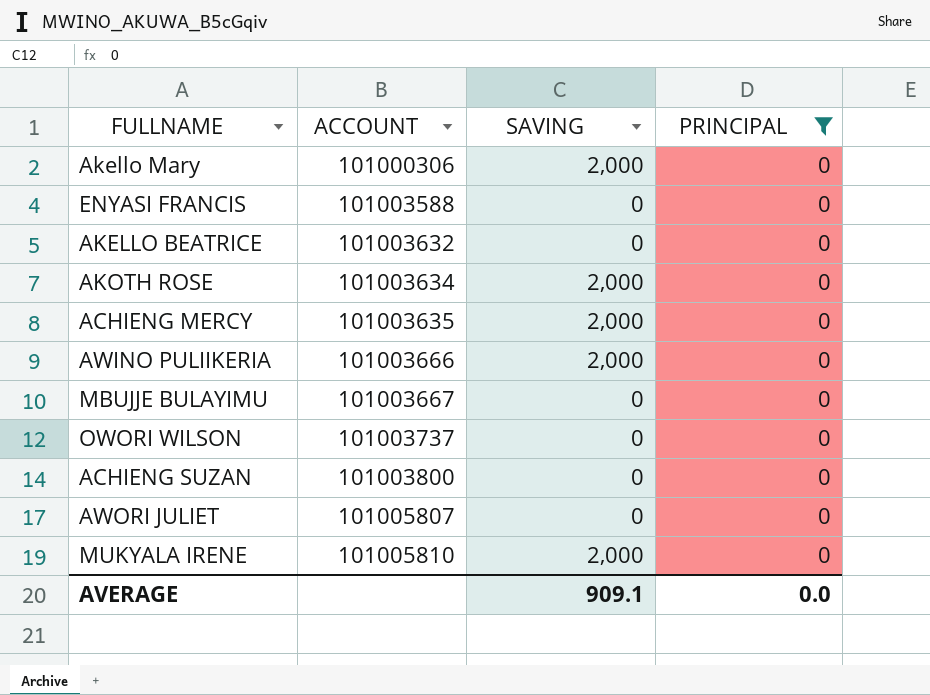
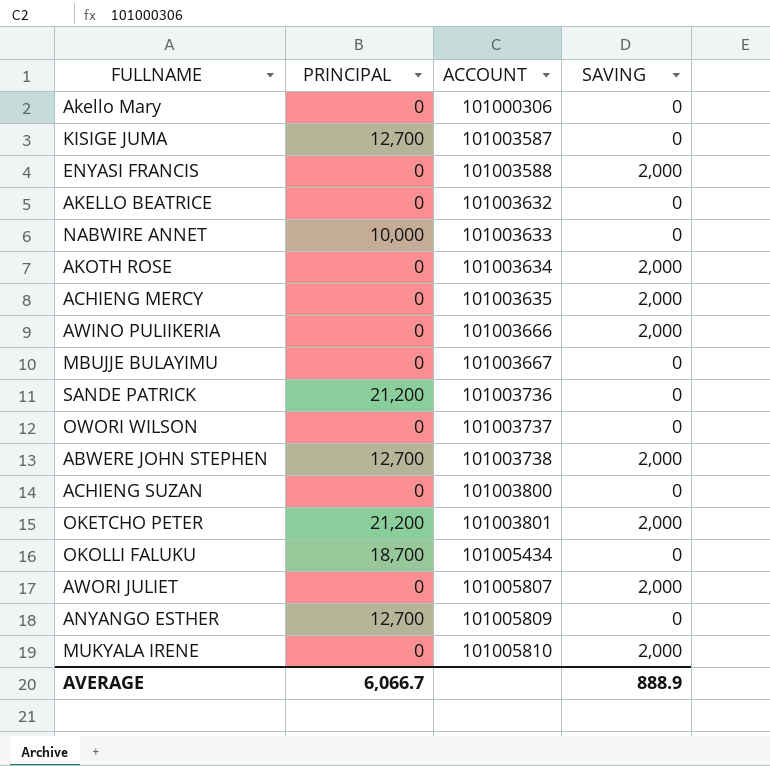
filter: PRINCIPAL = 0 -> none
column PRINCIPAL | position: 4 -> 2
Akello Mary | SAVING: 2,000 -> 0
ENYASI FRANCIS | SAVING: 0 -> 2,000
AWORI JULIET | SAVING: 0 -> 2,000
AVERAGE | PRINCIPAL: 0.0 -> 6,066.7
AVERAGE | SAVING: 909.1 -> 888.9

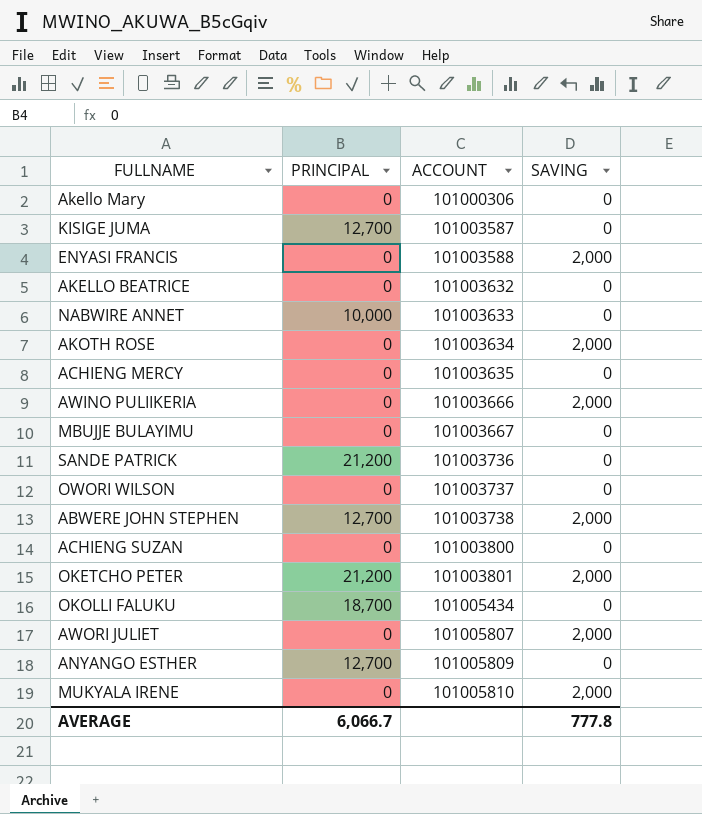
ACHIENG MERCY | SAVING: 2,000 -> 0
AVERAGE | SAVING: 888.9 -> 777.8

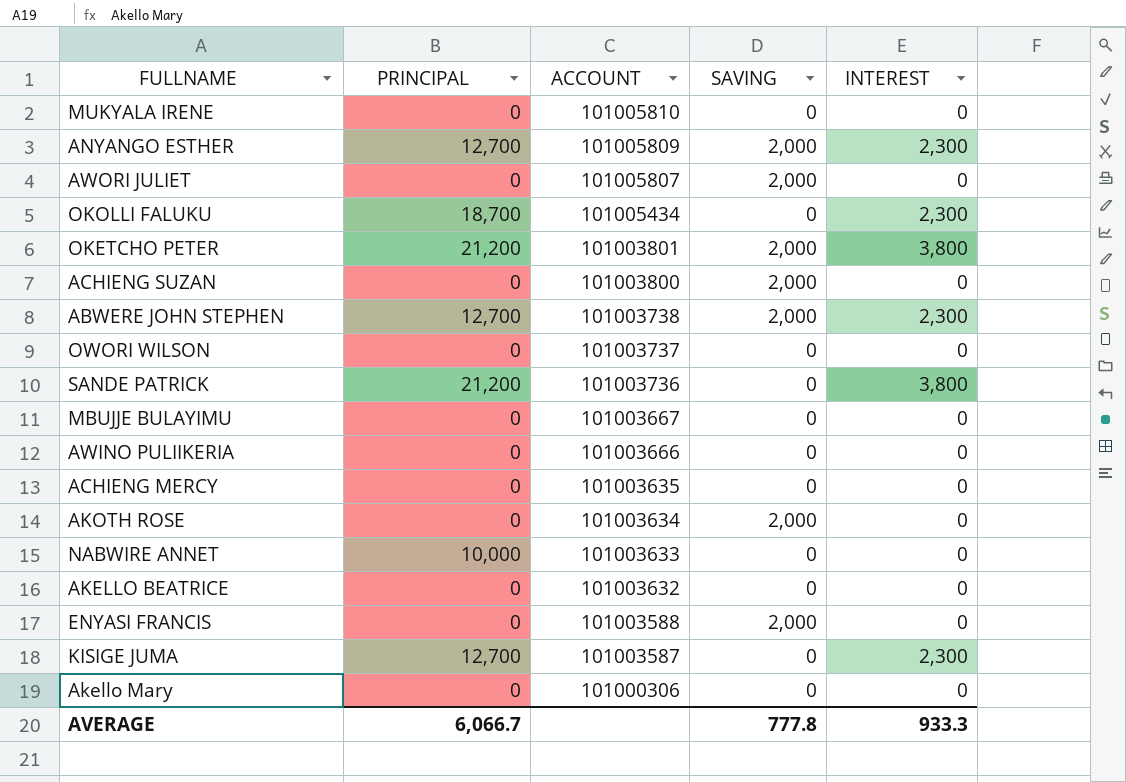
row order: ACCOUNT ascending -> ACCOUNT descending
column INTEREST | position: none -> 5
MUKYALA IRENE | SAVING: 2,000 -> 0
ANYANGO ESTHER | SAVING: 0 -> 2,000
ACHIENG SUZAN | SAVING: 0 -> 2,000
AWINO PULIIKERIA | SAVING: 2,000 -> 0

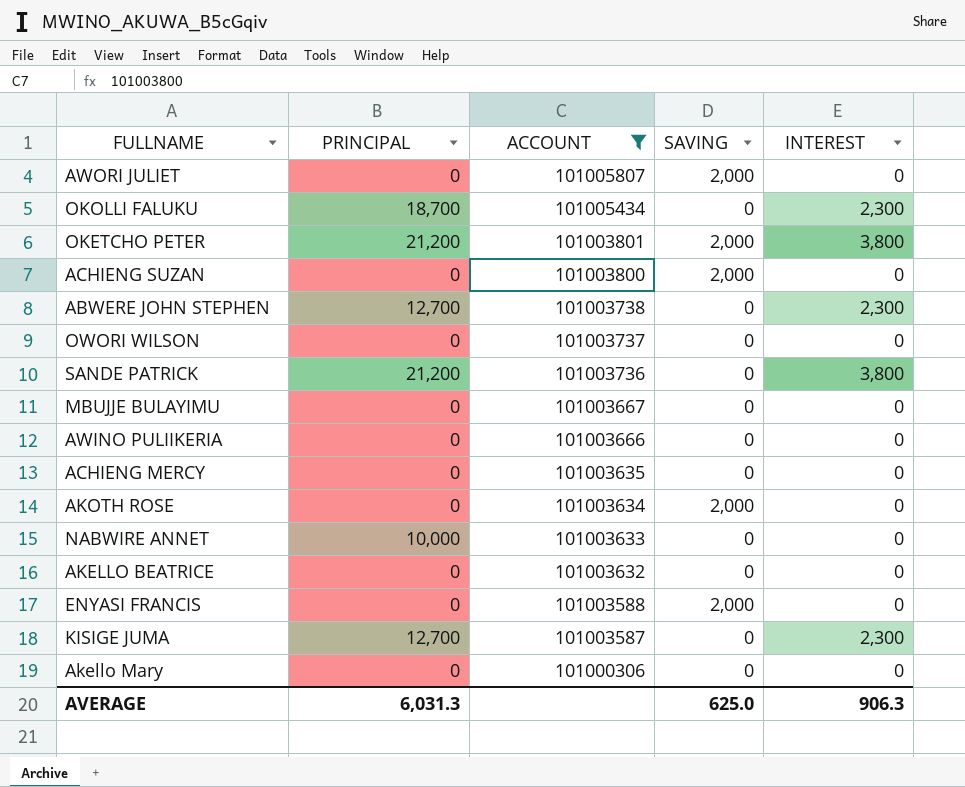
filter: none -> ACCOUNT <= 101005807
ABWERE JOHN STEPHEN | SAVING: 2,000 -> 0
AVERAGE | PRINCIPAL: 6,066.7 -> 6,031.3
AVERAGE | SAVING: 777.8 -> 625.0
AVERAGE | INTEREST: 933.3 -> 906.3

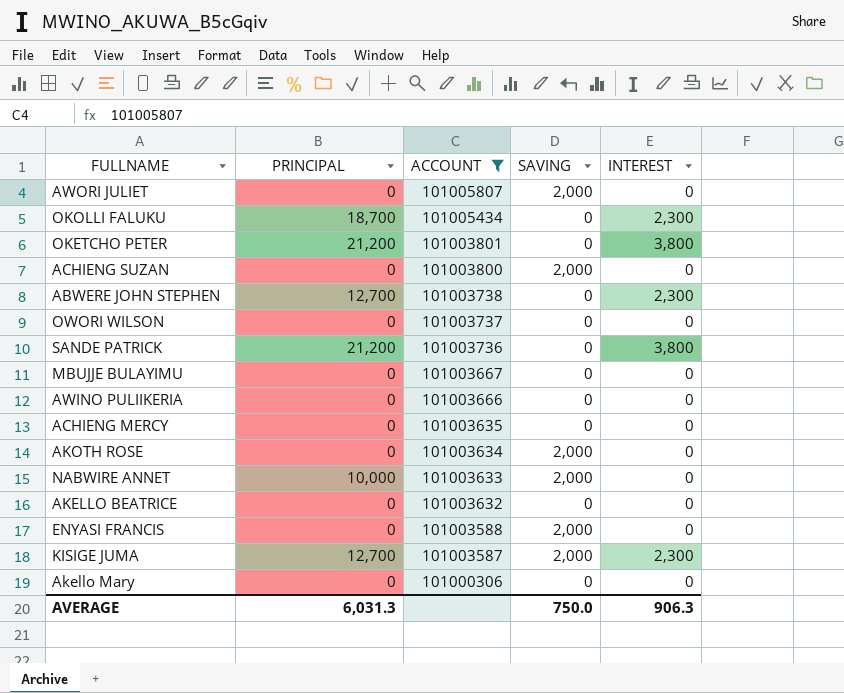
OKETCHO PETER | SAVING: 2,000 -> 0
NABWIRE ANNET | SAVING: 0 -> 2,000
KISIGE JUMA | SAVING: 0 -> 2,000
AVERAGE | SAVING: 625.0 -> 750.0

